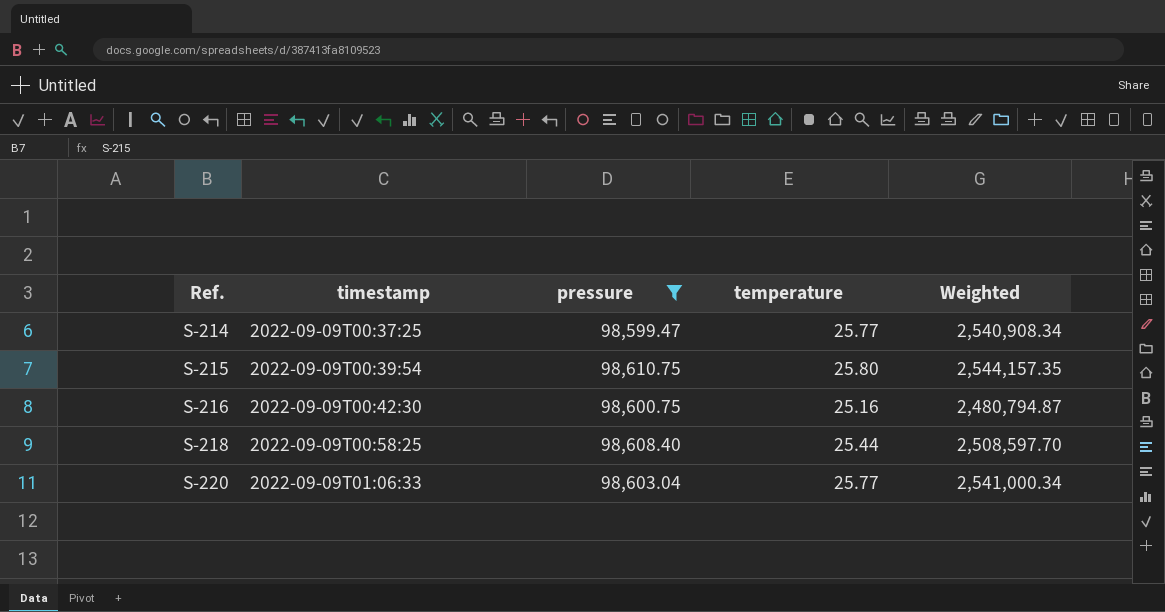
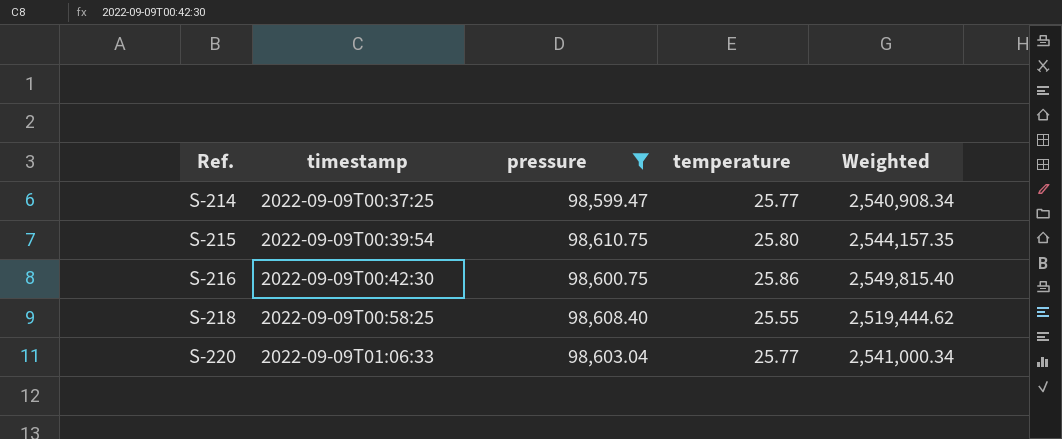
S-216 | temperature: 25.16 -> 25.86
S-216 | Weighted: 2,480,794.87 -> 2,549,815.40
S-218 | temperature: 25.44 -> 25.55
S-218 | Weighted: 2,508,597.70 -> 2,519,444.62

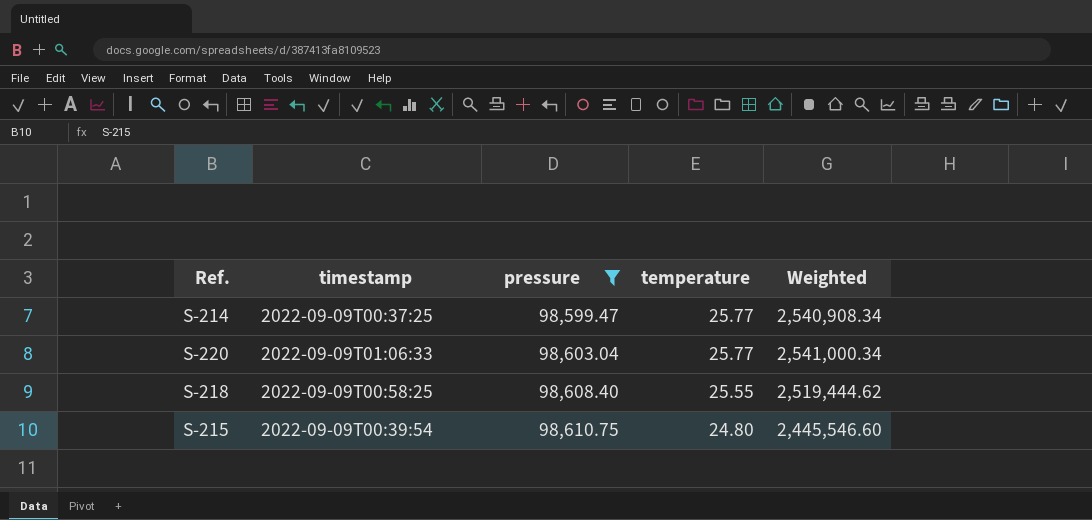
row order: Ref. ascending -> pressure ascending
row S-216: 2022-09-09T00:42:30 | 98,600.75 | 25.86 | 2,549,815.40 -> none
S-215 | temperature: 25.80 -> 24.80
S-215 | Weighted: 2,544,157.35 -> 2,445,546.60

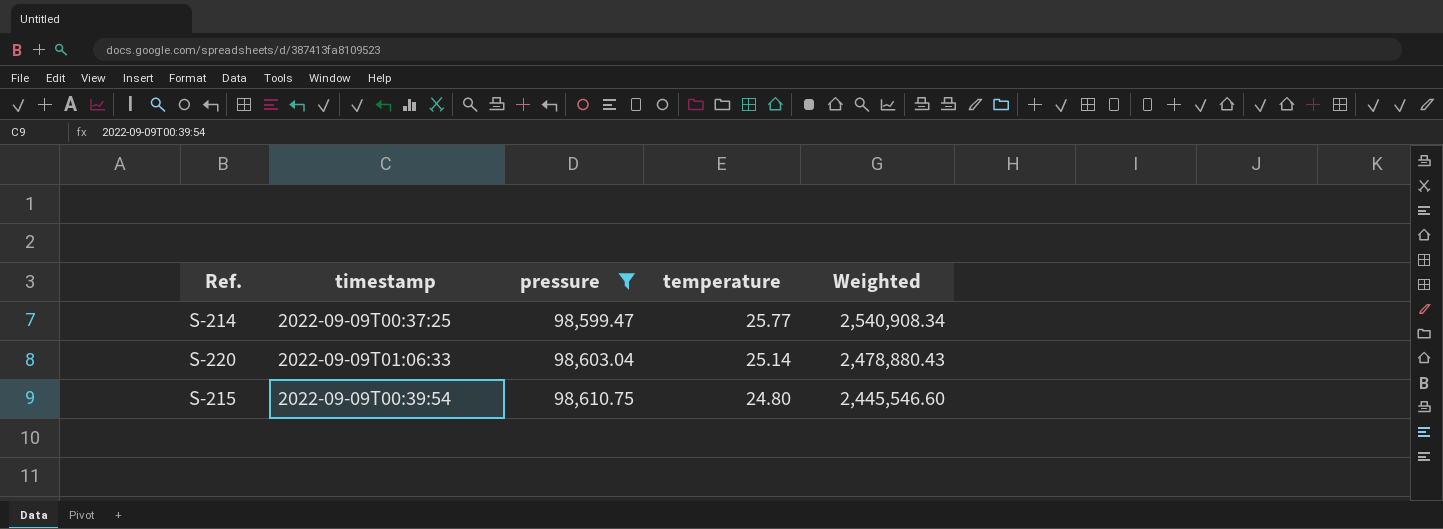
row S-218: 2022-09-09T00:58:25 | 98,608.40 | 25.55 | 2,519,444.62 -> none
S-220 | temperature: 25.77 -> 25.14
S-220 | Weighted: 2,541,000.34 -> 2,478,880.43

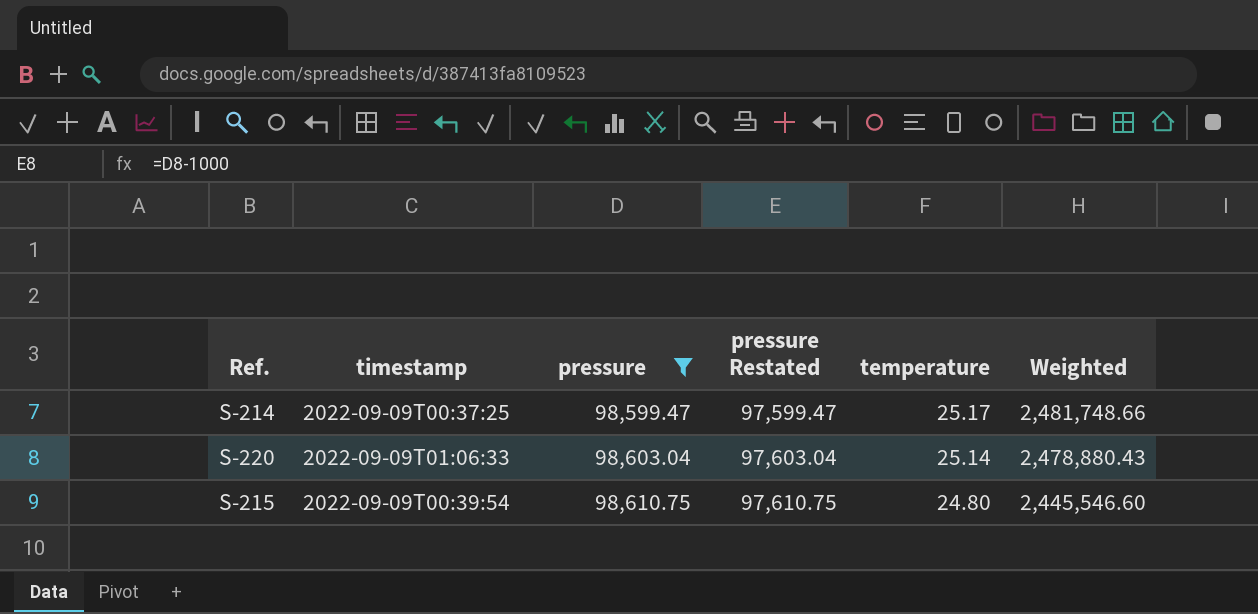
column pressure Restated | formula: none -> [pressure] - 1000
S-214 | temperature: 25.77 -> 25.17
S-214 | Weighted: 2,540,908.34 -> 2,481,748.66

